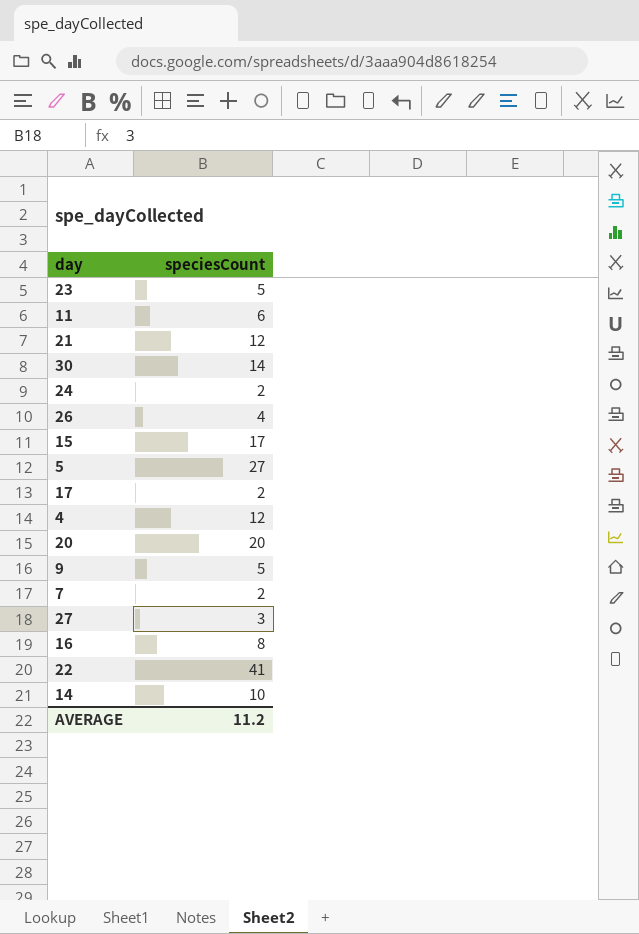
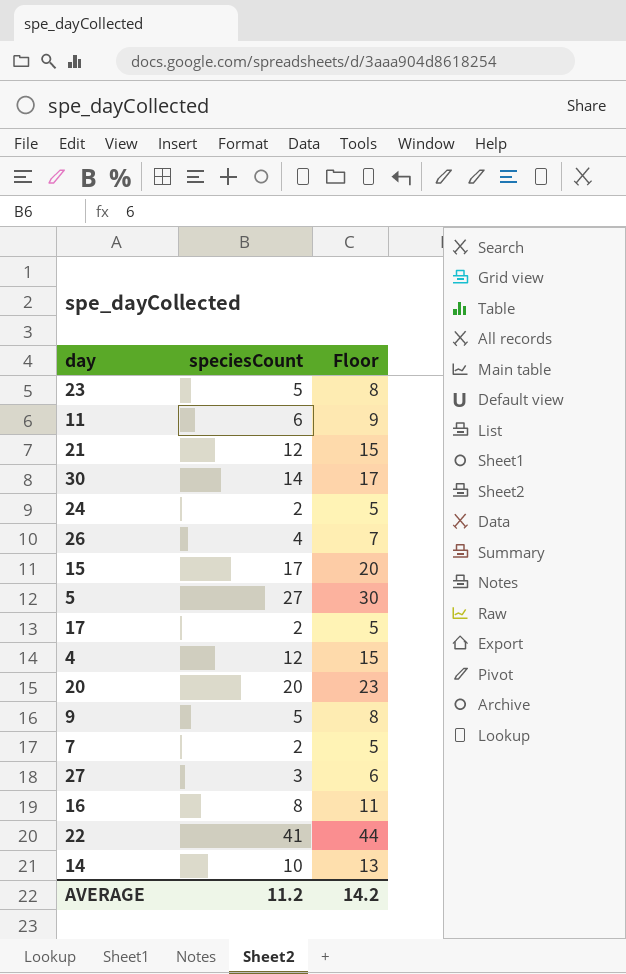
column Floor | formula: none -> [speciesCount] + 3

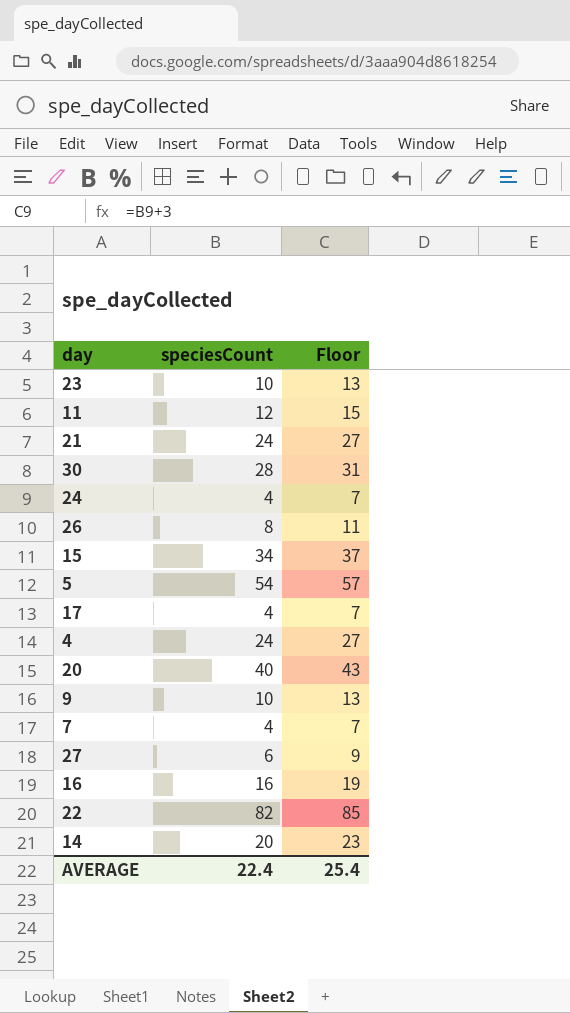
23 | speciesCount: 5 -> 10
23 | Floor: 8 -> 13
11 | speciesCount: 6 -> 12
11 | Floor: 9 -> 15
21 | speciesCount: 12 -> 24
21 | Floor: 15 -> 27
30 | speciesCount: 14 -> 28
30 | Floor: 17 -> 31
24 | speciesCount: 2 -> 4
24 | Floor: 5 -> 7
26 | speciesCount: 4 -> 8
26 | Floor: 7 -> 11
15 | speciesCount: 17 -> 34
15 | Floor: 20 -> 37
5 | speciesCount: 27 -> 54
5 | Floor: 30 -> 57
17 | speciesCount: 2 -> 4
17 | Floor: 5 -> 7
4 | speciesCount: 12 -> 24
4 | Floor: 15 -> 27
20 | speciesCount: 20 -> 40
20 | Floor: 23 -> 43
9 | speciesCount: 5 -> 10
9 | Floor: 8 -> 13
7 | speciesCount: 2 -> 4
7 | Floor: 5 -> 7
27 | speciesCount: 3 -> 6
27 | Floor: 6 -> 9
16 | speciesCount: 8 -> 16
16 | Floor: 11 -> 19
22 | speciesCount: 41 -> 82
22 | Floor: 44 -> 85
14 | speciesCount: 10 -> 20
14 | Floor: 13 -> 23
AVERAGE | speciesCount: 11.2 -> 22.4
AVERAGE | Floor: 14.2 -> 25.4

